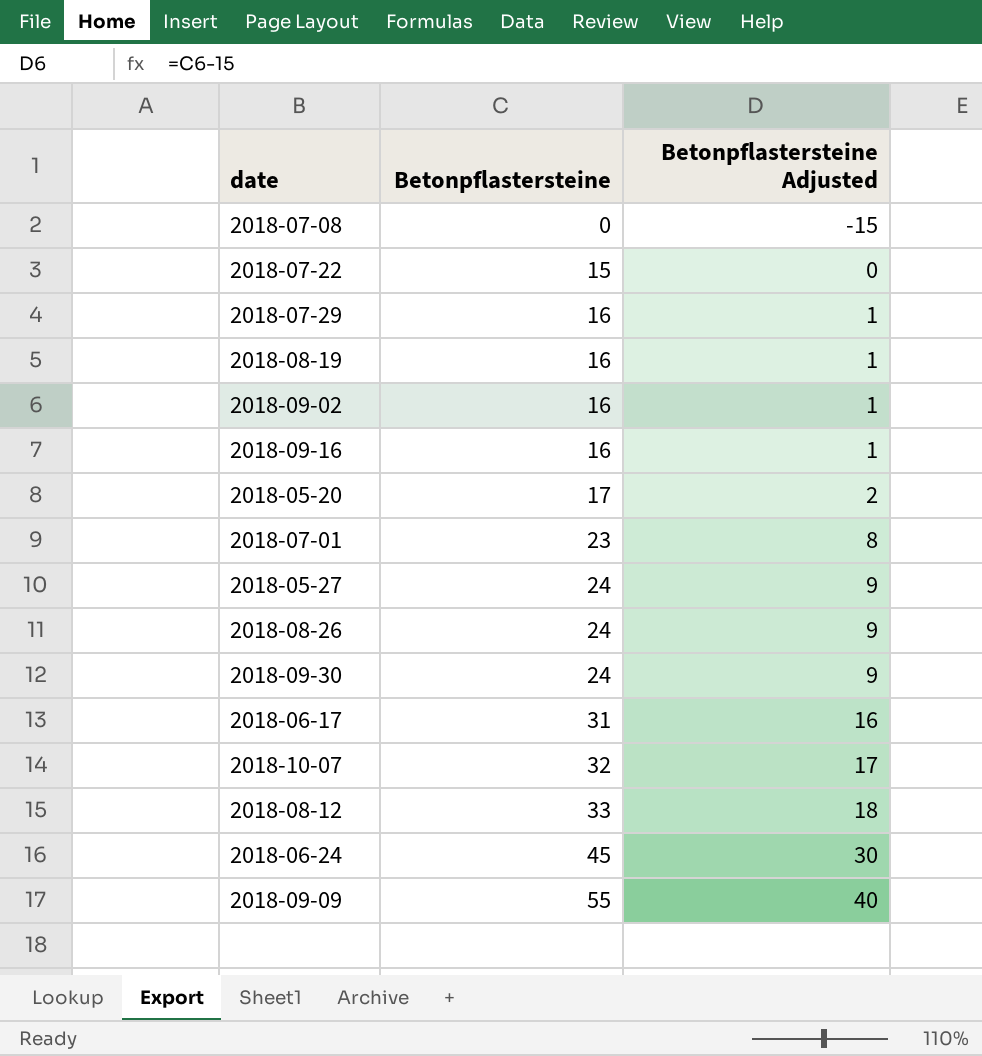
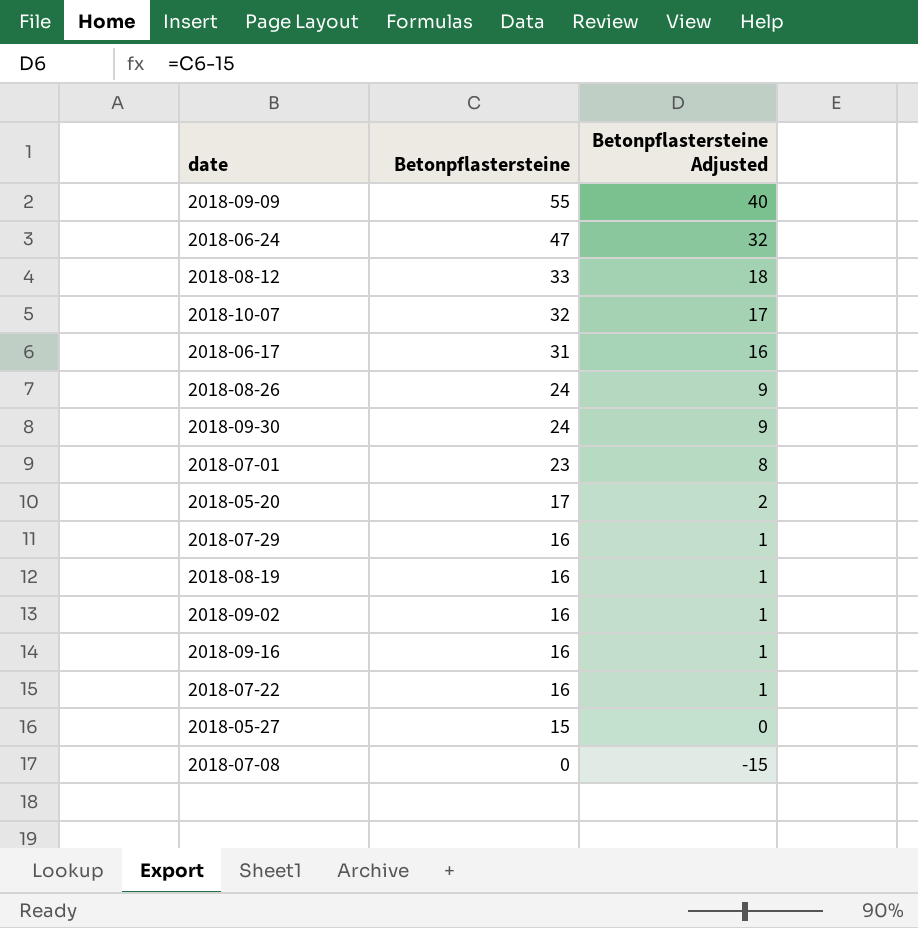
row order: Betonpflastersteine ascending -> Betonpflastersteine descending
2018-06-24 | Betonpflastersteine: 45 -> 47
2018-06-24 | Betonpflastersteine Adjusted: 30 -> 32
2018-07-22 | Betonpflastersteine: 15 -> 16
2018-07-22 | Betonpflastersteine Adjusted: 0 -> 1
2018-05-27 | Betonpflastersteine: 24 -> 15
2018-05-27 | Betonpflastersteine Adjusted: 9 -> 0

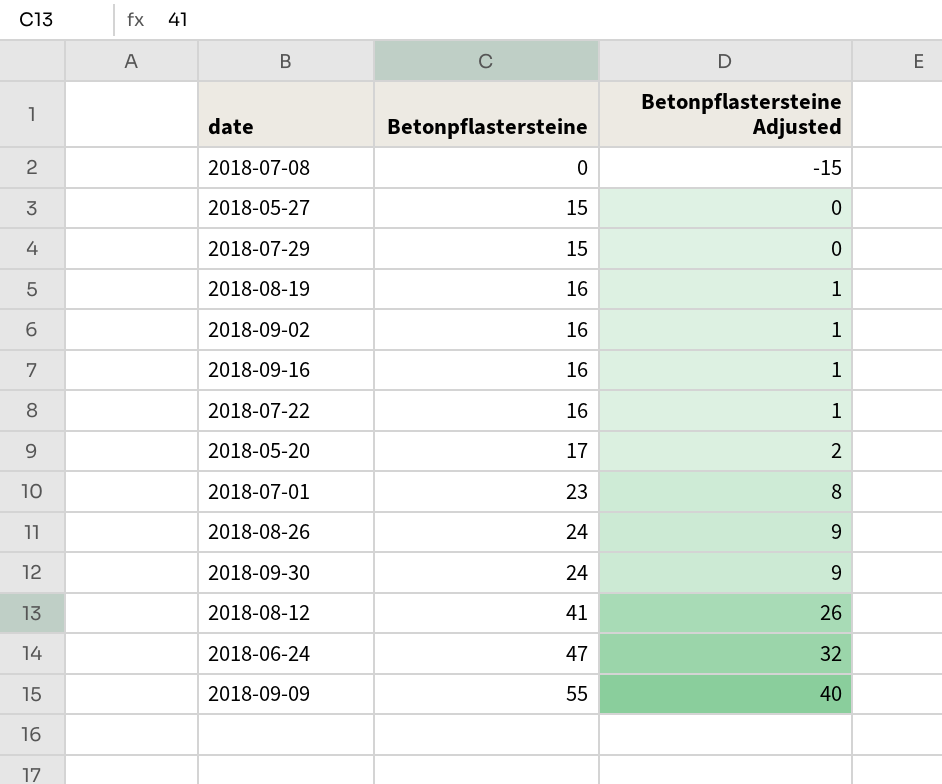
row order: Betonpflastersteine descending -> Betonpflastersteine ascending
row 2018-10-07: 32 | 17 -> none
row 2018-06-17: 31 | 16 -> none
2018-07-29 | Betonpflastersteine: 16 -> 15
2018-07-29 | Betonpflastersteine Adjusted: 1 -> 0
2018-08-12 | Betonpflastersteine: 33 -> 41
2018-08-12 | Betonpflastersteine Adjusted: 18 -> 26

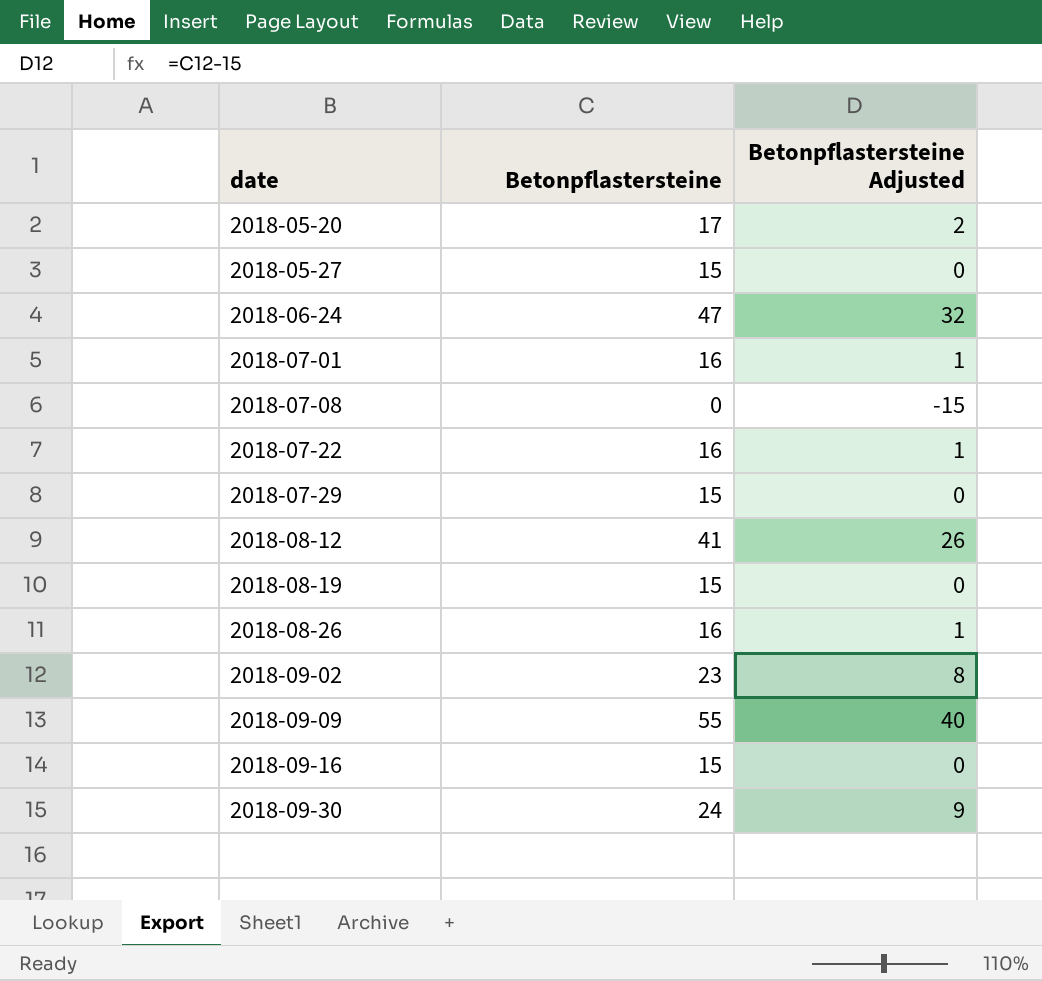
row order: Betonpflastersteine ascending -> date ascending
2018-07-01 | Betonpflastersteine: 23 -> 16
2018-07-01 | Betonpflastersteine Adjusted: 8 -> 1
2018-08-19 | Betonpflastersteine: 16 -> 15
2018-08-19 | Betonpflastersteine Adjusted: 1 -> 0
2018-08-26 | Betonpflastersteine: 24 -> 16
2018-08-26 | Betonpflastersteine Adjusted: 9 -> 1
2018-09-02 | Betonpflastersteine: 16 -> 23
2018-09-02 | Betonpflastersteine Adjusted: 1 -> 8
2018-09-16 | Betonpflastersteine: 16 -> 15
2018-09-16 | Betonpflastersteine Adjusted: 1 -> 0

